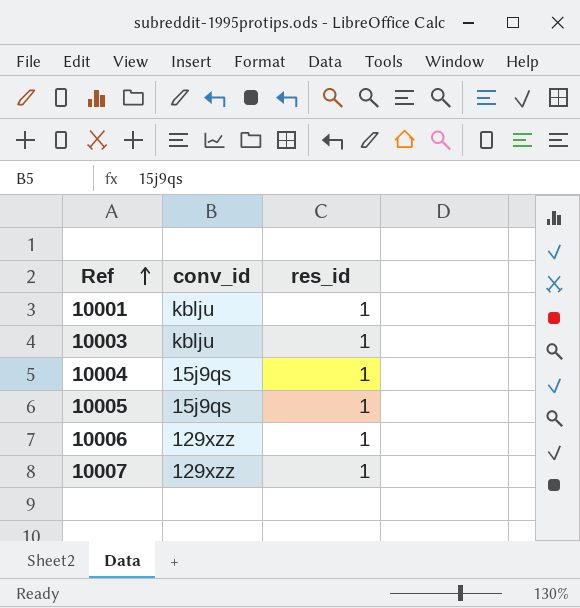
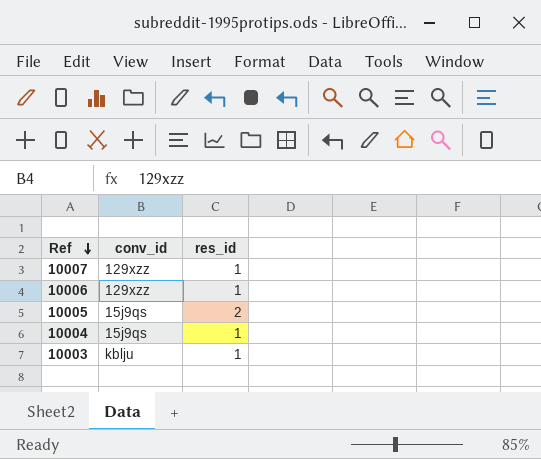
row order: Ref ascending -> Ref descending
row 10001: kblju | 1 -> none
10005 | res_id: 1 -> 2

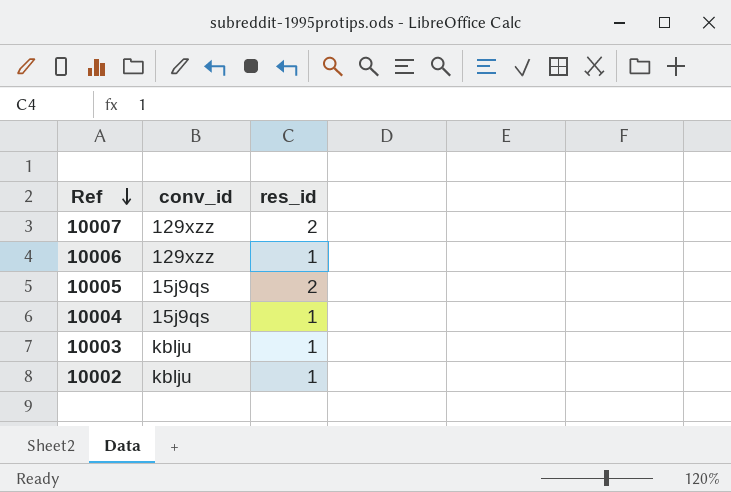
10007 | res_id: 1 -> 2
row 10002: none -> kblju | 1

